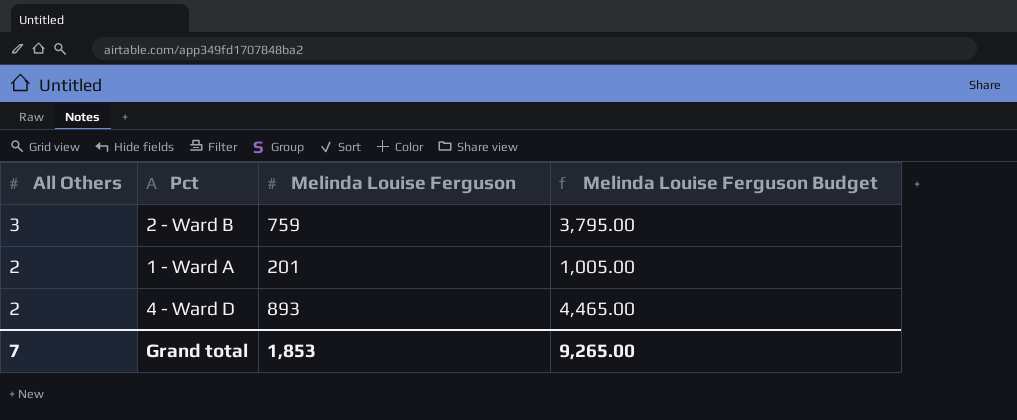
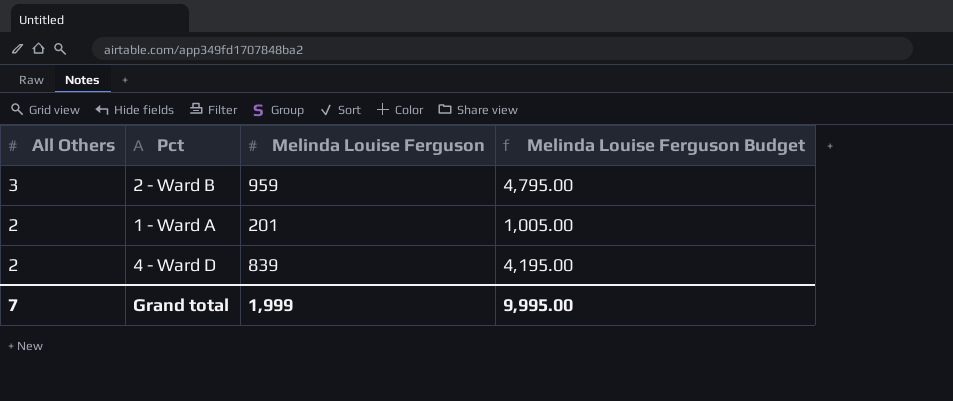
2 - Ward B | Melinda Louise Ferguson: 759 -> 959
2 - Ward B | Melinda Louise Ferguson Budget: 3,795.00 -> 4,795.00
4 - Ward D | Melinda Louise Ferguson: 893 -> 839
4 - Ward D | Melinda Louise Ferguson Budget: 4,465.00 -> 4,195.00
Grand total | Melinda Louise Ferguson: 1,853 -> 1,999
Grand total | Melinda Louise Ferguson Budget: 9,265.00 -> 9,995.00

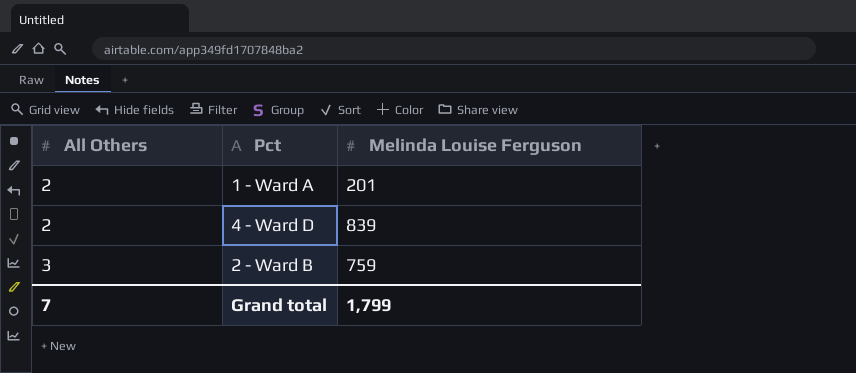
row order: All Others descending -> All Others ascending
column Melinda Louise Ferguson Budget | formula: [Melinda Louise Ferguson] * 5 -> none
2 - Ward B | Melinda Louise Ferguson: 959 -> 759
Grand total | Melinda Louise Ferguson: 1,999 -> 1,799

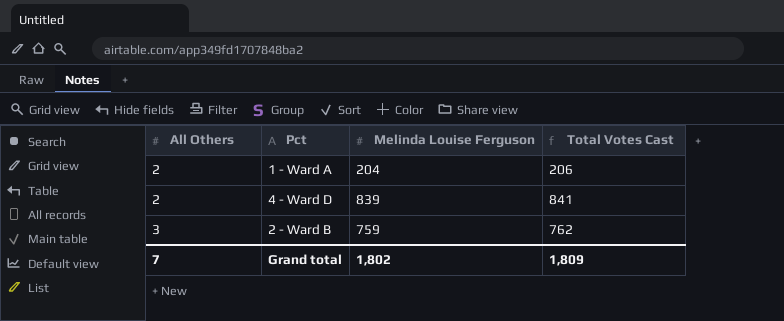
column Total Votes Cast | formula: none -> [All Others] + [Melinda Louise Ferguson]
1 - Ward A | Melinda Louise Ferguson: 201 -> 204
Grand total | Melinda Louise Ferguson: 1,799 -> 1,802

